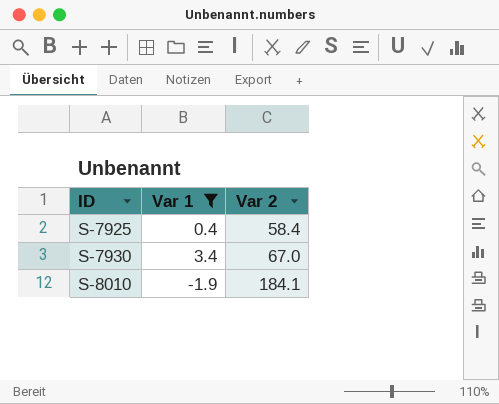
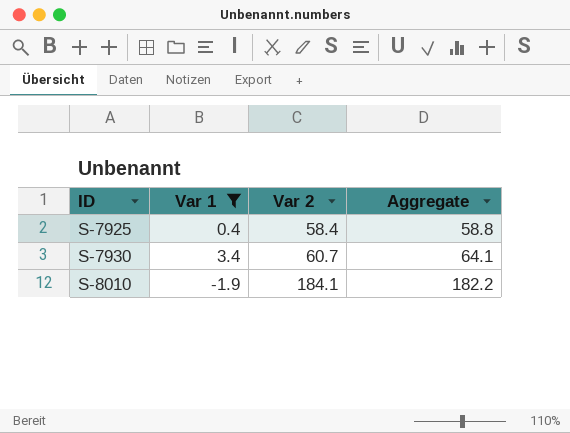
column Aggregate | formula: none -> [Var 1] + [Var 2]
S-7930 | Var 2: 67.0 -> 60.7

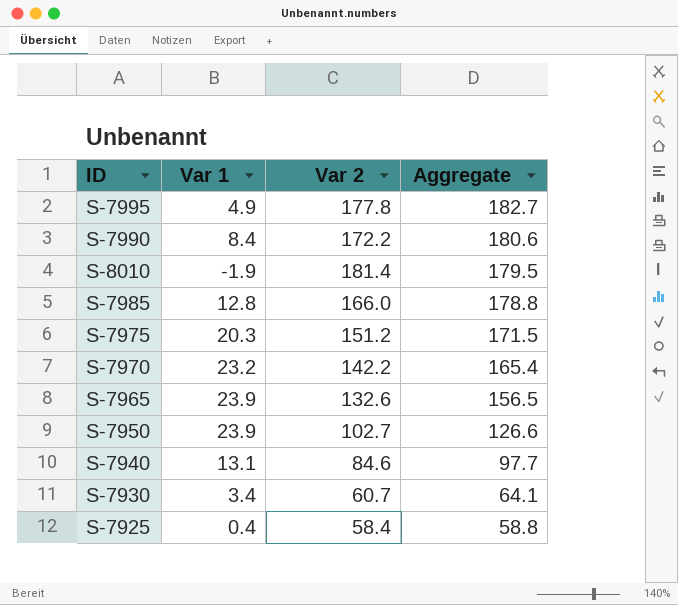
filter: Var 1 <= 3.4 -> none
row order: ID ascending -> Aggregate descending
S-8010 | Var 2: 184.1 -> 181.4
S-8010 | Aggregate: 182.2 -> 179.5

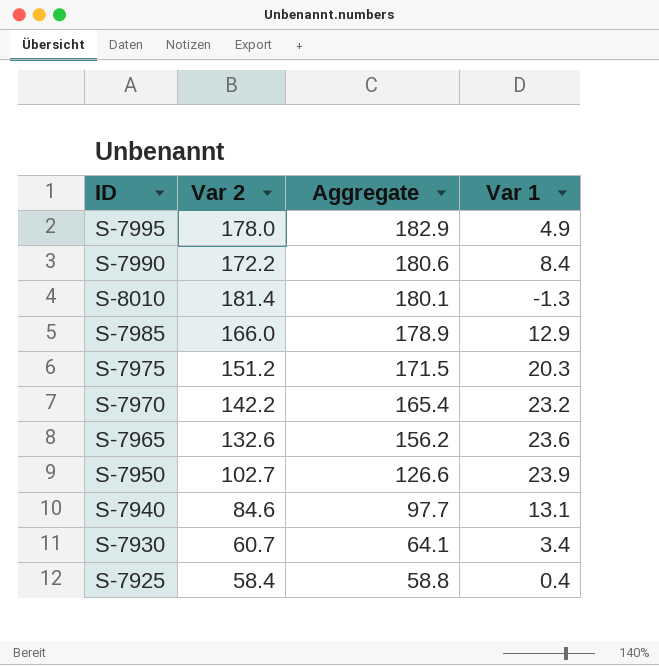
column Var 1 | position: 2 -> 4
S-7995 | Var 2: 177.8 -> 178.0
S-7995 | Aggregate: 182.7 -> 182.9
S-8010 | Aggregate: 179.5 -> 180.1
S-8010 | Var 1: -1.9 -> -1.3
S-7985 | Aggregate: 178.8 -> 178.9
S-7985 | Var 1: 12.8 -> 12.9
S-7965 | Aggregate: 156.5 -> 156.2
S-7965 | Var 1: 23.9 -> 23.6

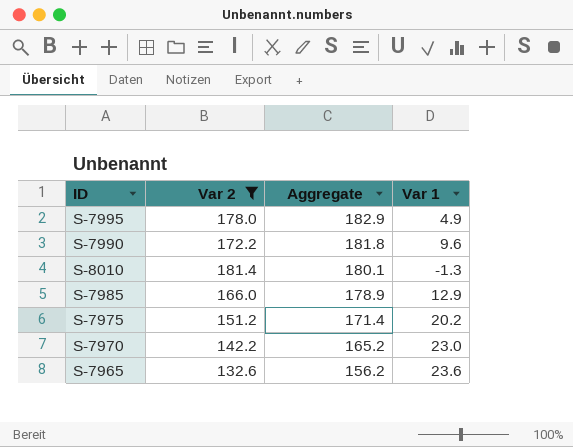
filter: none -> Var 2 >= 132.6
S-7990 | Aggregate: 180.6 -> 181.8
S-7990 | Var 1: 8.4 -> 9.6
S-7975 | Aggregate: 171.5 -> 171.4
S-7975 | Var 1: 20.3 -> 20.2
S-7970 | Aggregate: 165.4 -> 165.2
S-7970 | Var 1: 23.2 -> 23.0

